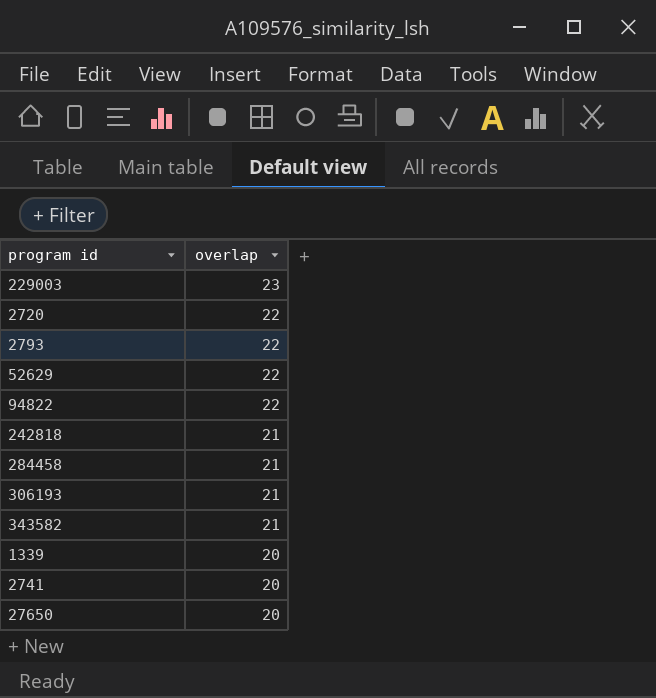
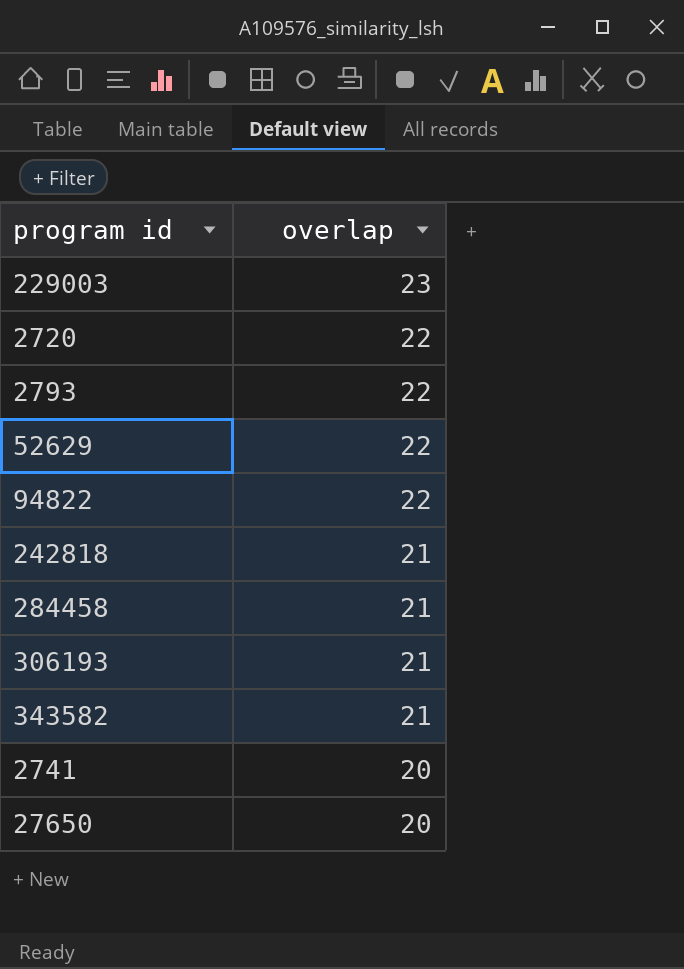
row 1339: 20 -> none

